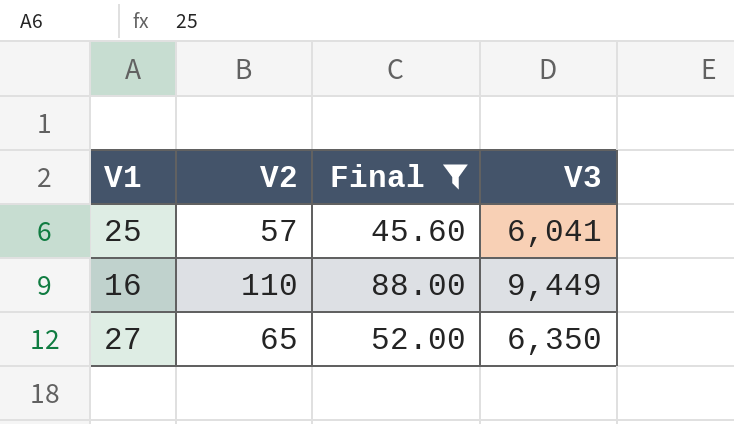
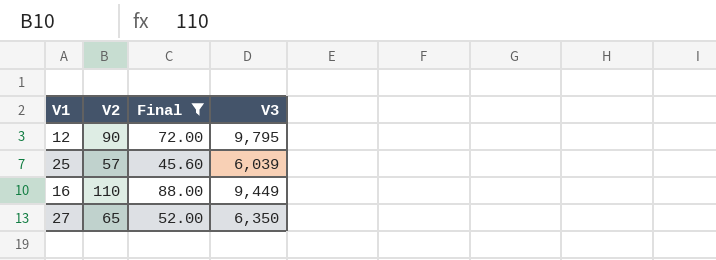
row 12: none -> 90 | 72.00 | 9,795
25 | V3: 6,041 -> 6,039

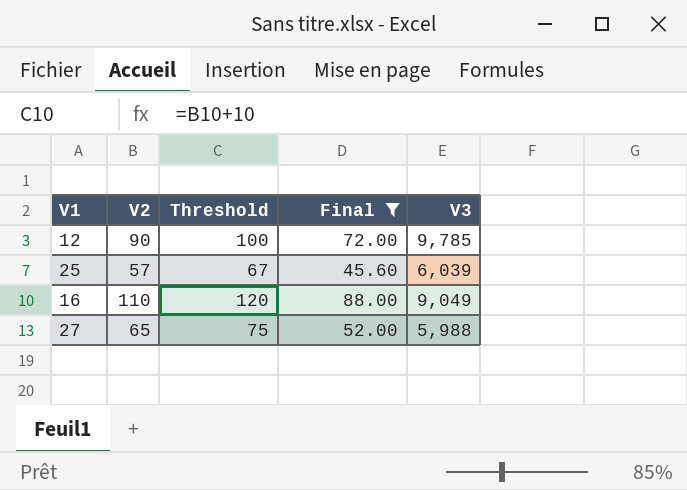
column Threshold | formula: none -> [V2] + 10
12 | V3: 9,795 -> 9,785
16 | V3: 9,449 -> 9,049
27 | V3: 6,350 -> 5,988

